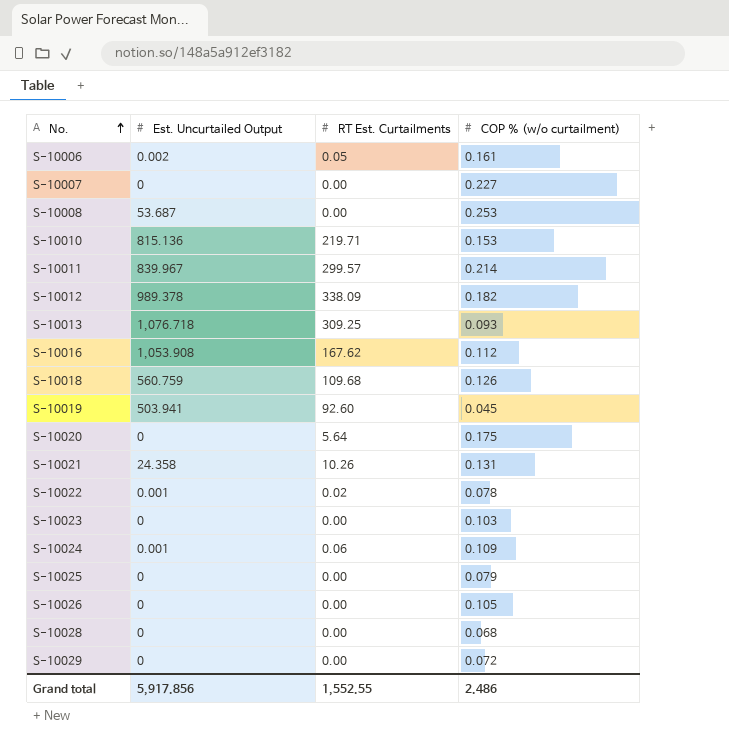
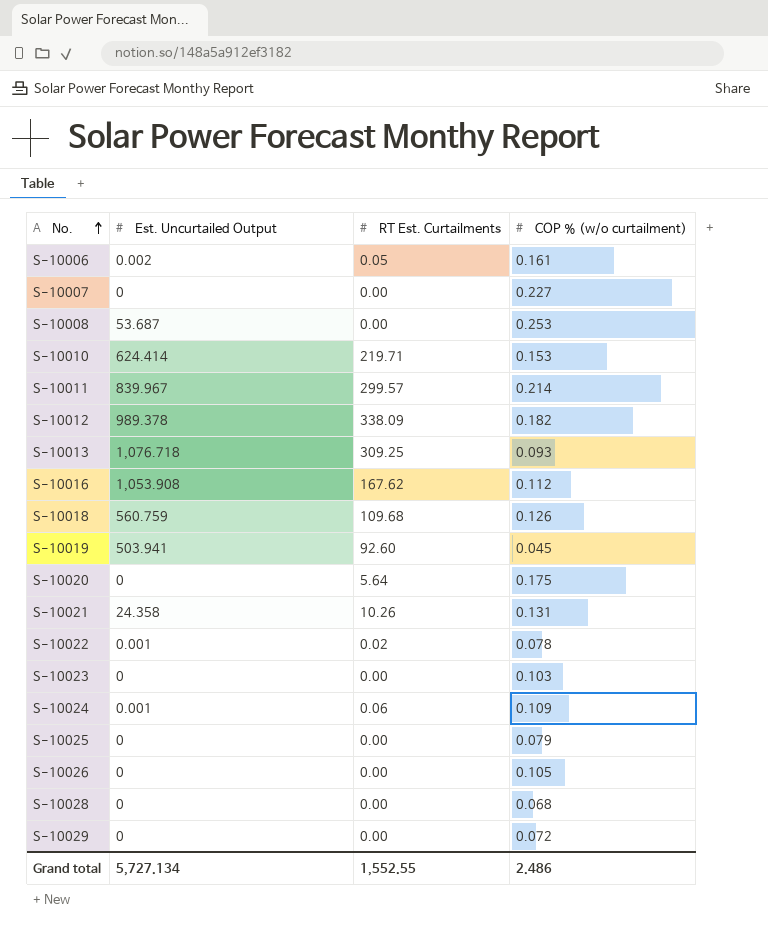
S-10010 | Est. Uncurtailed Output: 815.136 -> 624.414
Grand total | Est. Uncurtailed Output: 5,917.856 -> 5,727.134

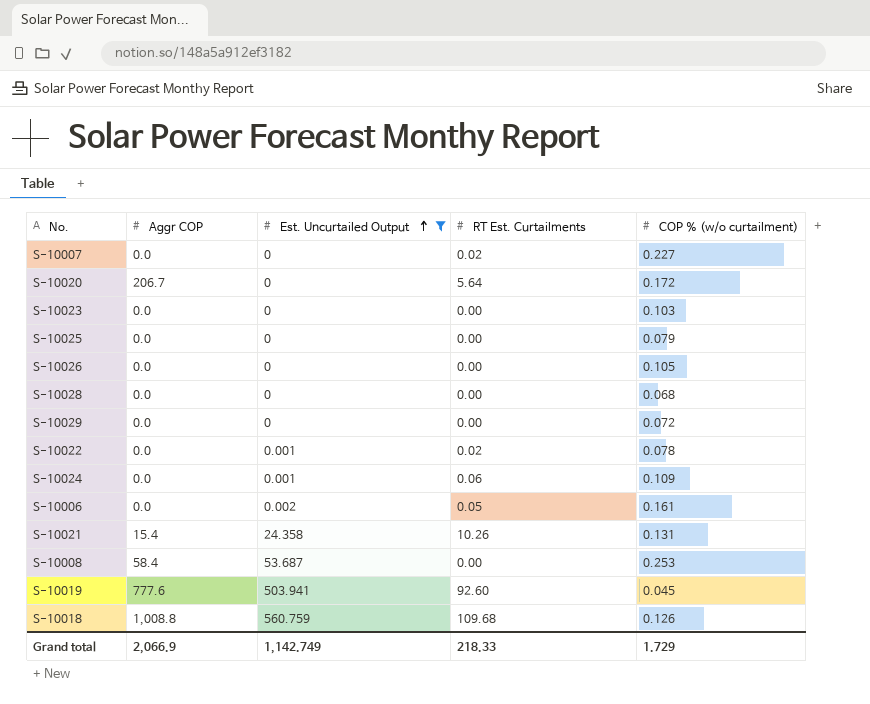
filter: none -> Est. Uncurtailed Output <= 560.759
row order: No. ascending -> Est. Uncurtailed Output ascending
column Aggr COP | position: none -> 2
S-10007 | RT Est. Curtailments: 0.00 -> 0.02
S-10020 | COP % (w/o curtailment): 0.175 -> 0.172
Grand total | Est. Uncurtailed Output: 5,727.134 -> 1,142.749
Grand total | RT Est. Curtailments: 1,552.55 -> 218.33
Grand total | COP % (w/o curtailment): 2.486 -> 1.729

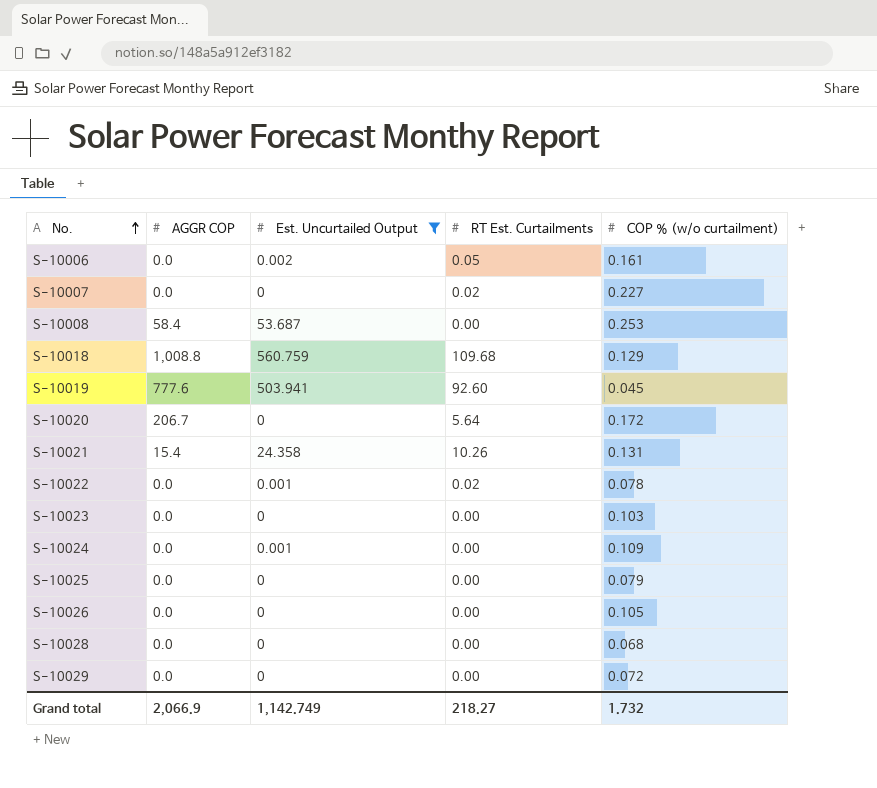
row order: Est. Uncurtailed Output ascending -> No. ascending
column name: Aggr COP -> AGGR COP
S-10018 | COP % (w/o curtailment): 0.126 -> 0.129
S-10024 | RT Est. Curtailments: 0.06 -> 0.00
Grand total | RT Est. Curtailments: 218.33 -> 218.27
Grand total | COP % (w/o curtailment): 1.729 -> 1.732

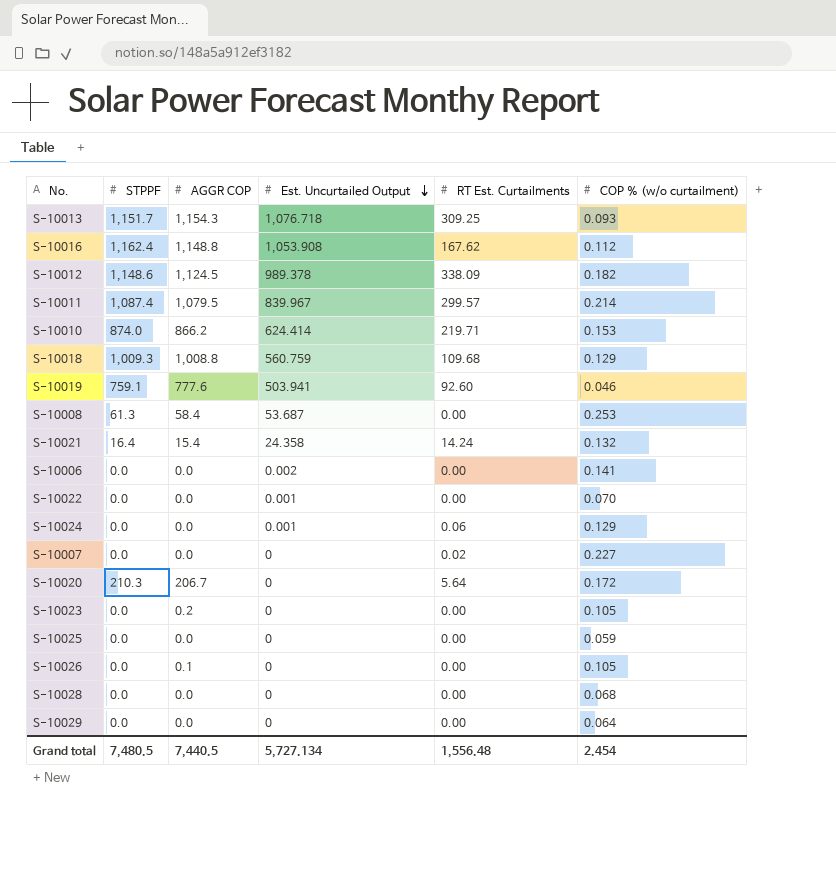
filter: Est. Uncurtailed Output <= 560.759 -> none
row order: No. ascending -> Est. Uncurtailed Output descending
column STPPF | position: none -> 2
S-10019 | COP % (w/o curtailment): 0.045 -> 0.046
S-10021 | RT Est. Curtailments: 10.26 -> 14.24
S-10021 | COP % (w/o curtailment): 0.131 -> 0.132
S-10006 | RT Est. Curtailments: 0.05 -> 0.00
S-10006 | COP % (w/o curtailment): 0.161 -> 0.141
S-10022 | RT Est. Curtailments: 0.02 -> 0.00
S-10022 | COP % (w/o curtailment): 0.078 -> 0.070
S-10024 | RT Est. Curtailments: 0.00 -> 0.06
S-10024 | COP % (w/o curtailment): 0.109 -> 0.129
S-10023 | AGGR COP: 0.0 -> 0.2
S-10023 | COP % (w/o curtailment): 0.103 -> 0.105
S-10025 | COP % (w/o curtailment): 0.079 -> 0.059
S-10026 | AGGR COP: 0.0 -> 0.1
S-10029 | COP % (w/o curtailment): 0.072 -> 0.064
Grand total | AGGR COP: 2,066.9 -> 7,440.5
Grand total | Est. Uncurtailed Output: 1,142.749 -> 5,727.134
Grand total | RT Est. Curtailments: 218.27 -> 1,556.48
Grand total | COP % (w/o curtailment): 1.732 -> 2.454

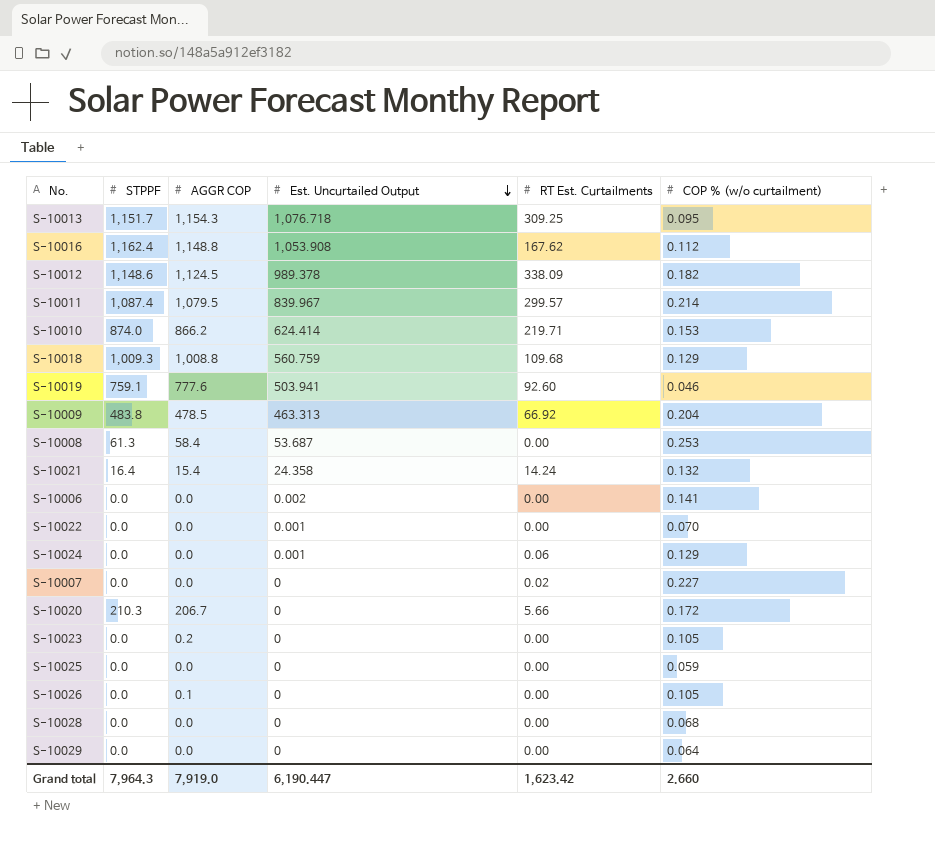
S-10013 | COP % (w/o curtailment): 0.093 -> 0.095
row S-10009: none -> 483.8 | 478.5 | 463.313 | 66.92 | 0.204
S-10020 | RT Est. Curtailments: 5.64 -> 5.66
Grand total | STPPF: 7,480.5 -> 7,964.3
Grand total | AGGR COP: 7,440.5 -> 7,919.0
Grand total | Est. Uncurtailed Output: 5,727.134 -> 6,190.447
Grand total | RT Est. Curtailments: 1,556.48 -> 1,623.42
Grand total | COP % (w/o curtailment): 2.454 -> 2.660

